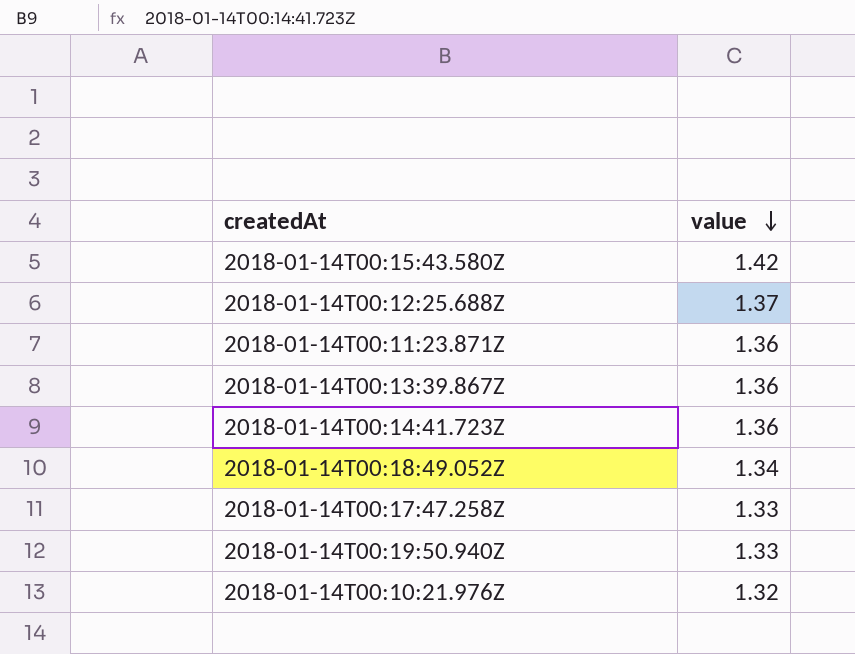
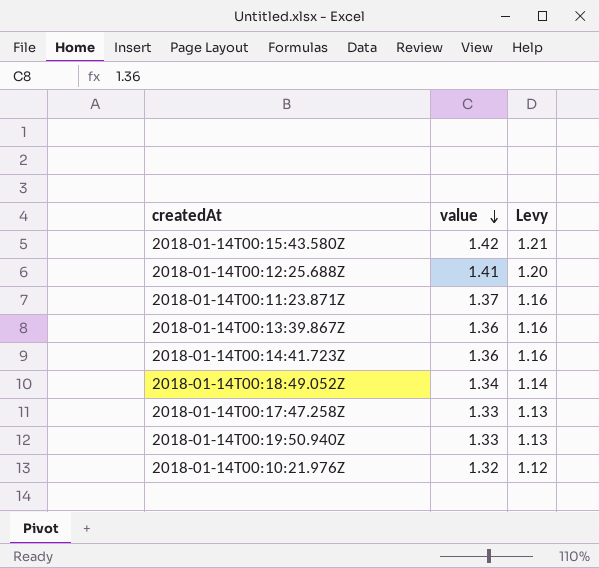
column Levy | formula: none -> [value] * 0.85
2018-01-14T00:12:25.688Z | value: 1.37 -> 1.41
2018-01-14T00:11:23.871Z | value: 1.36 -> 1.37

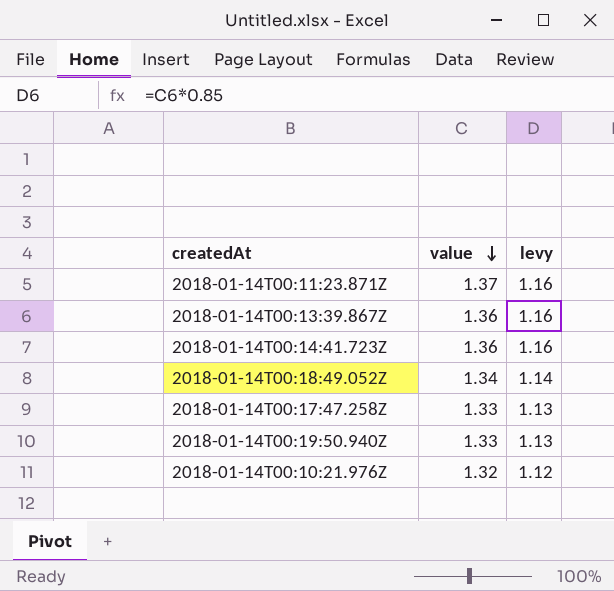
column name: Levy -> levy
row 2018-01-14T00:15:43.580Z: 1.42 | 1.21 -> none
row 2018-01-14T00:12:25.688Z: 1.41 | 1.20 -> none

